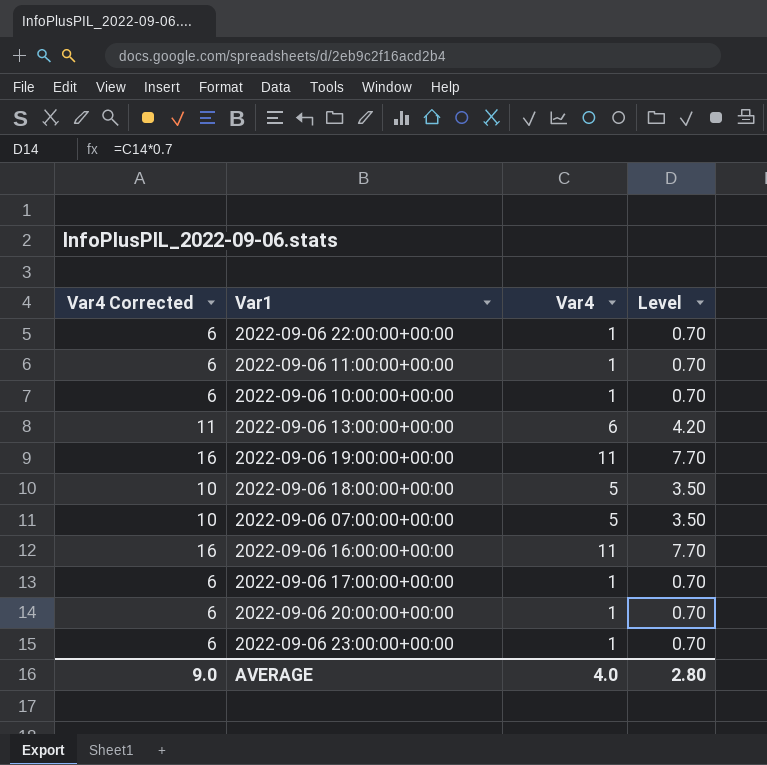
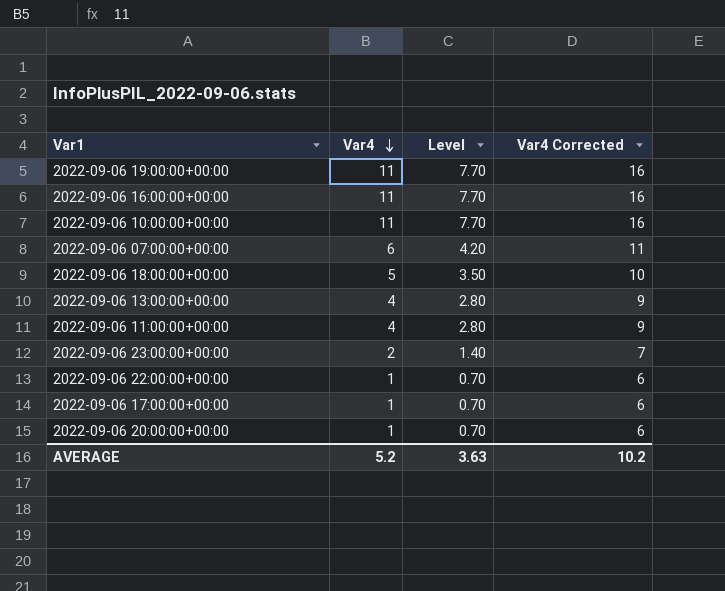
row order: none -> Var4 descending
column Var4 Corrected | position: 1 -> 4
2022-09-06 10:00:00+00:00 | Var4: 1 -> 11
2022-09-06 10:00:00+00:00 | Level: 0.70 -> 7.70
2022-09-06 10:00:00+00:00 | Var4 Corrected: 6 -> 16
2022-09-06 07:00:00+00:00 | Var4: 5 -> 6
2022-09-06 07:00:00+00:00 | Level: 3.50 -> 4.20
2022-09-06 07:00:00+00:00 | Var4 Corrected: 10 -> 11
2022-09-06 13:00:00+00:00 | Var4: 6 -> 4
2022-09-06 13:00:00+00:00 | Level: 4.20 -> 2.80
2022-09-06 13:00:00+00:00 | Var4 Corrected: 11 -> 9
2022-09-06 11:00:00+00:00 | Var4: 1 -> 4
2022-09-06 11:00:00+00:00 | Level: 0.70 -> 2.80
2022-09-06 11:00:00+00:00 | Var4 Corrected: 6 -> 9
2022-09-06 23:00:00+00:00 | Var4: 1 -> 2
2022-09-06 23:00:00+00:00 | Level: 0.70 -> 1.40
2022-09-06 23:00:00+00:00 | Var4 Corrected: 6 -> 7
AVERAGE | Var4: 4.0 -> 5.2
AVERAGE | Level: 2.80 -> 3.63
AVERAGE | Var4 Corrected: 9.0 -> 10.2

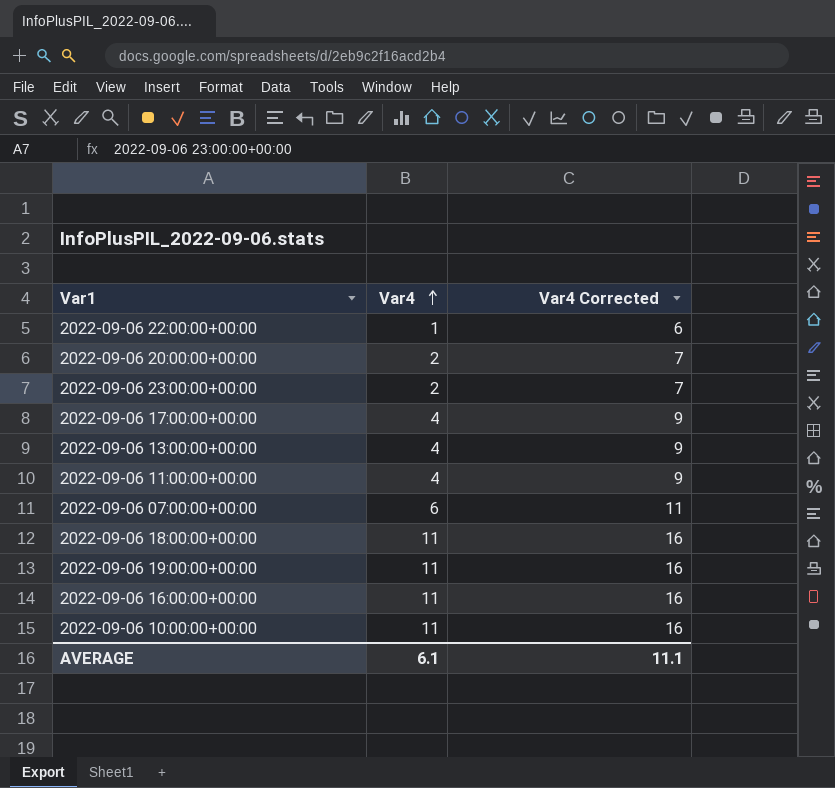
row order: Var4 descending -> Var4 ascending
column Level | formula: [Var4] * 0.7 -> none
2022-09-06 20:00:00+00:00 | Var4: 1 -> 2
2022-09-06 20:00:00+00:00 | Var4 Corrected: 6 -> 7
2022-09-06 17:00:00+00:00 | Var4: 1 -> 4
2022-09-06 17:00:00+00:00 | Var4 Corrected: 6 -> 9
2022-09-06 18:00:00+00:00 | Var4: 5 -> 11
2022-09-06 18:00:00+00:00 | Var4 Corrected: 10 -> 16
AVERAGE | Var4: 5.2 -> 6.1
AVERAGE | Var4 Corrected: 10.2 -> 11.1

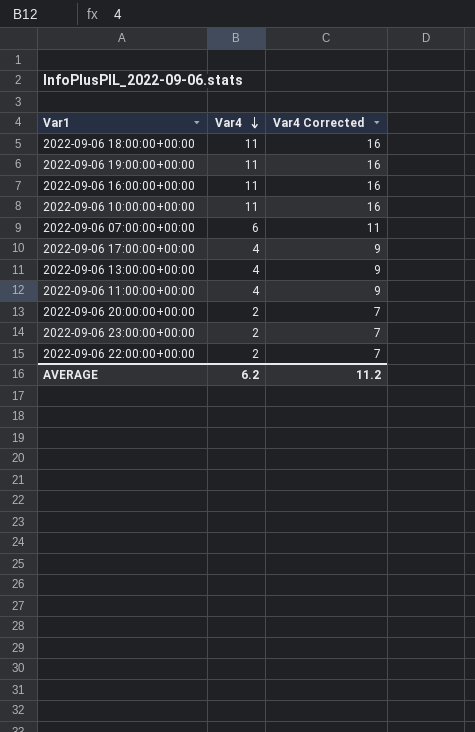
row order: Var4 ascending -> Var4 descending
2022-09-06 22:00:00+00:00 | Var4: 1 -> 2
2022-09-06 22:00:00+00:00 | Var4 Corrected: 6 -> 7
AVERAGE | Var4: 6.1 -> 6.2
AVERAGE | Var4 Corrected: 11.1 -> 11.2

